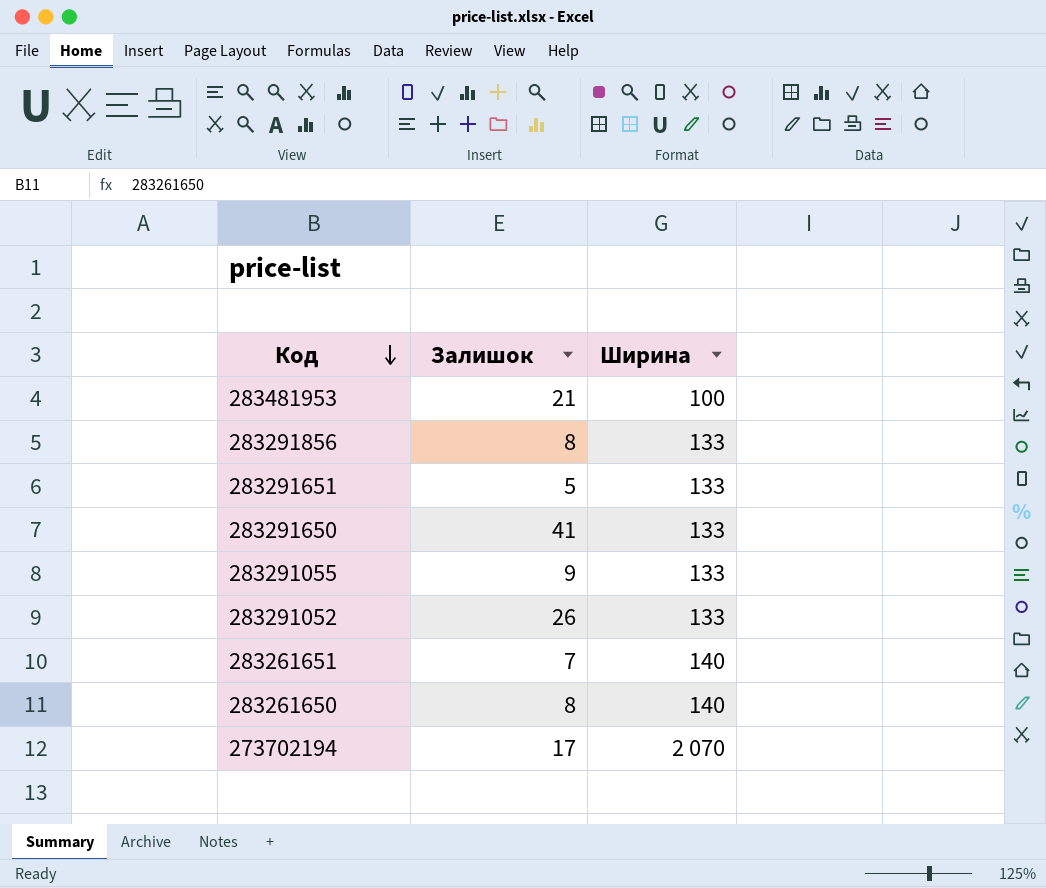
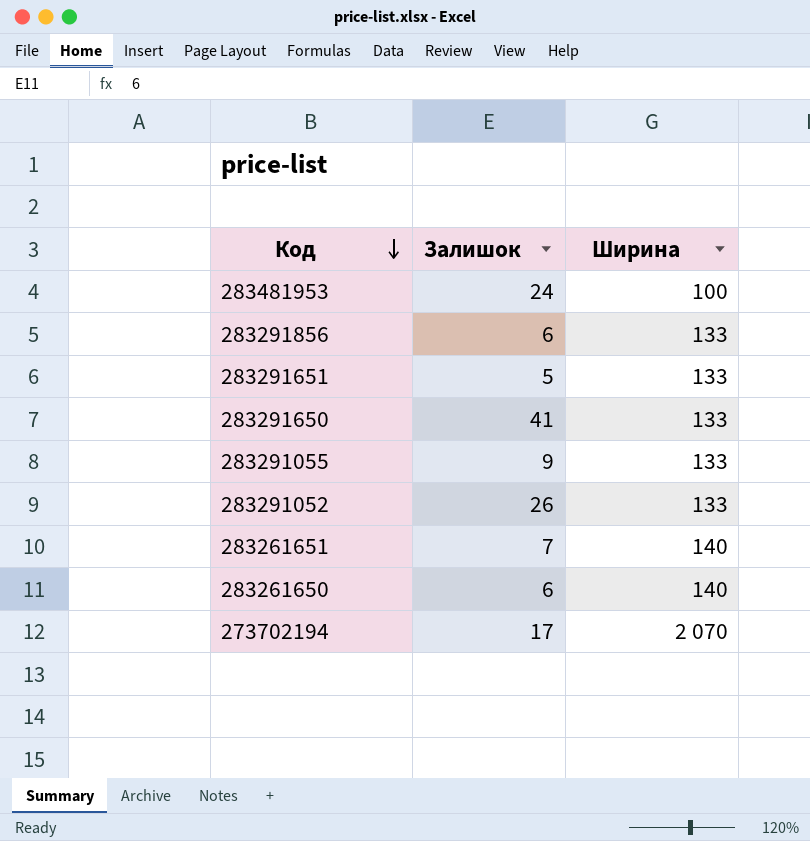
283481953 | Залишок: 21 -> 24
283291856 | Залишок: 8 -> 6
283261650 | Залишок: 8 -> 6

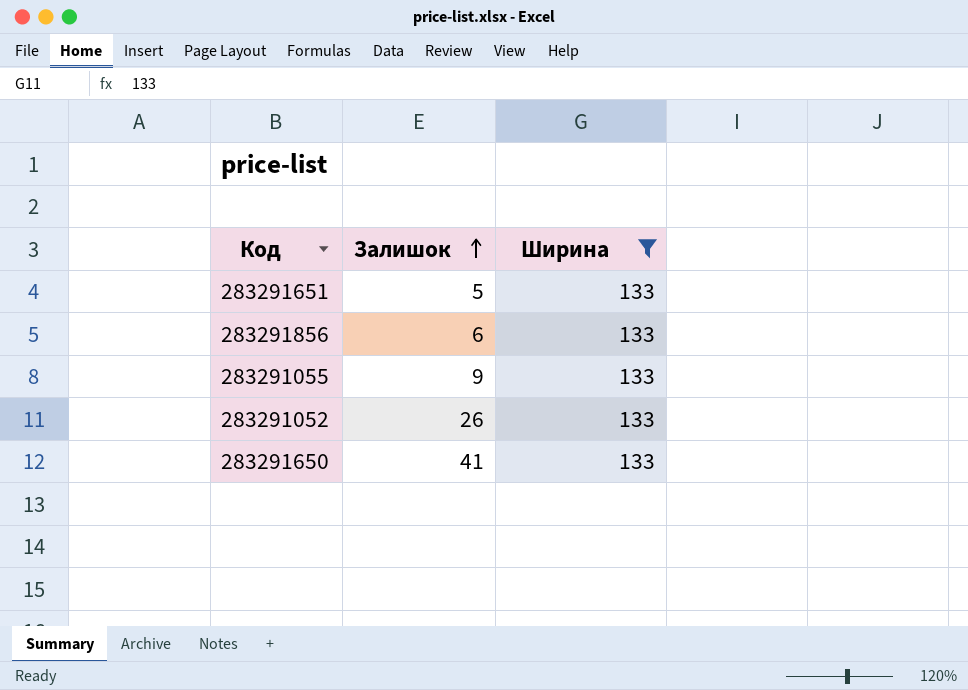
filter: none -> Ширина = 133
row order: Код descending -> Залишок ascending

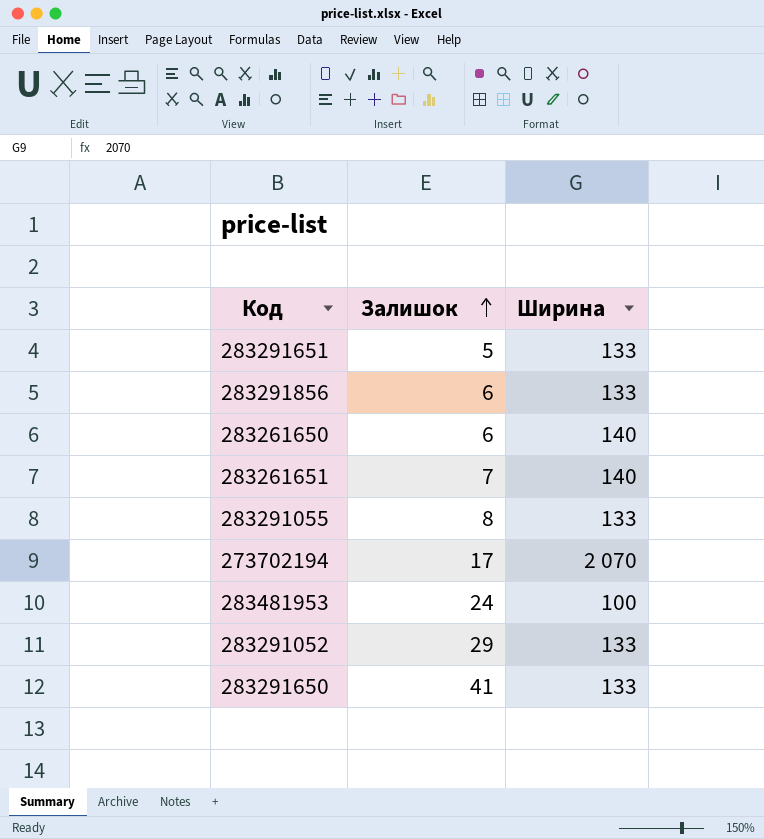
filter: Ширина = 133 -> none
283291055 | Залишок: 9 -> 8
283291052 | Залишок: 26 -> 29

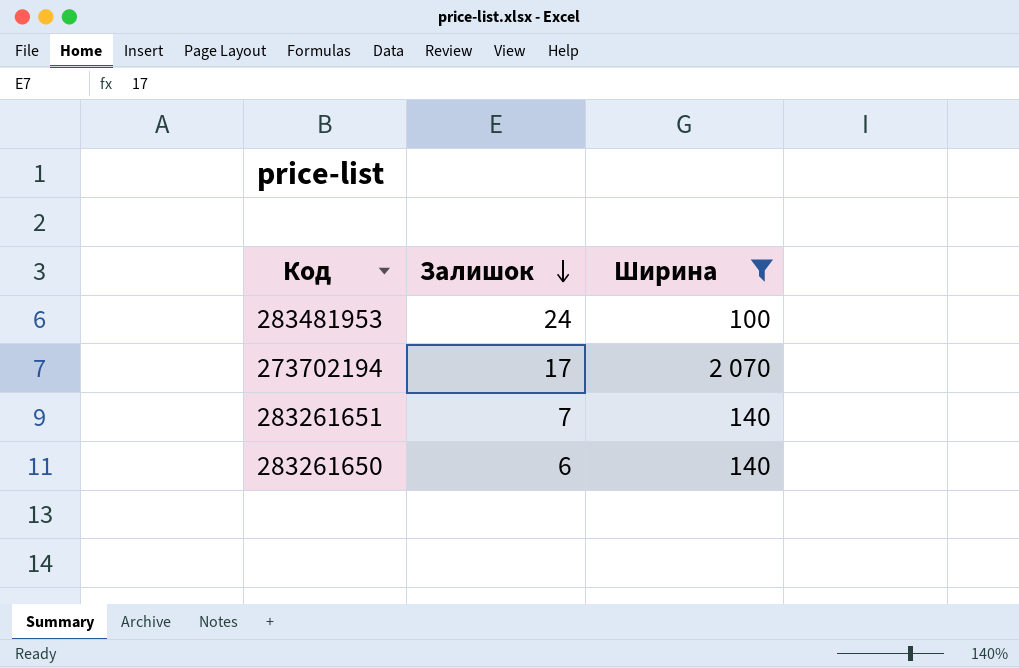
filter: none -> Ширина != 133
row order: Залишок ascending -> Залишок descending

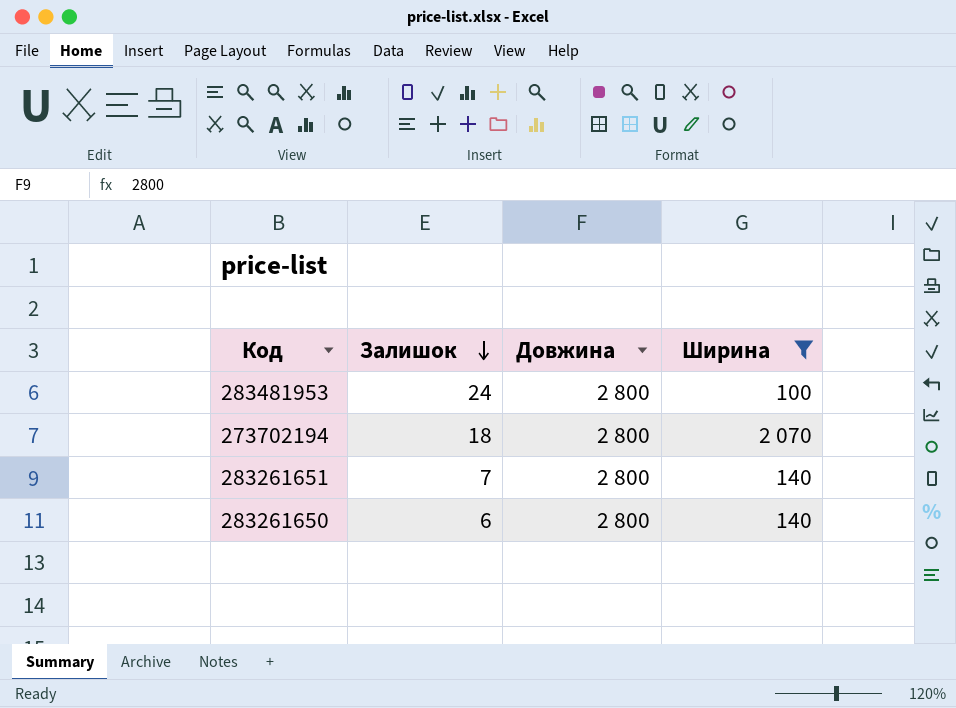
column Довжина | position: none -> 3
273702194 | Залишок: 17 -> 18

